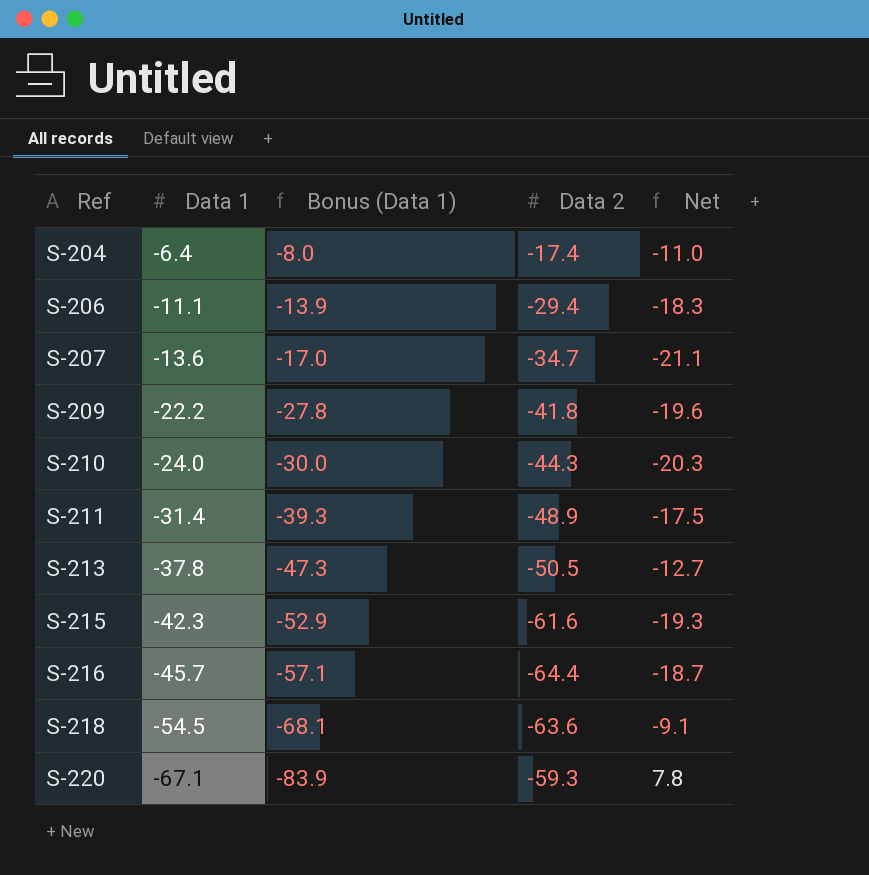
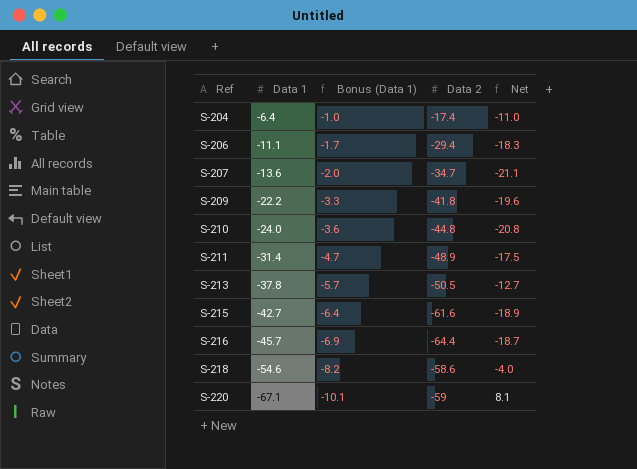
column Bonus (Data 1) | formula: [Data 1] * 1.25 -> [Data 1] * 0.15
S-210 | Data 2: -44.3 -> -44.8
S-210 | Net: -20.3 -> -20.8
S-215 | Data 1: -42.3 -> -42.7
S-215 | Net: -19.3 -> -18.9
S-218 | Data 1: -54.5 -> -54.6
S-218 | Data 2: -63.6 -> -58.6
S-218 | Net: -9.1 -> -4.0
S-220 | Data 2: -59.3 -> -59
S-220 | Net: 7.8 -> 8.1

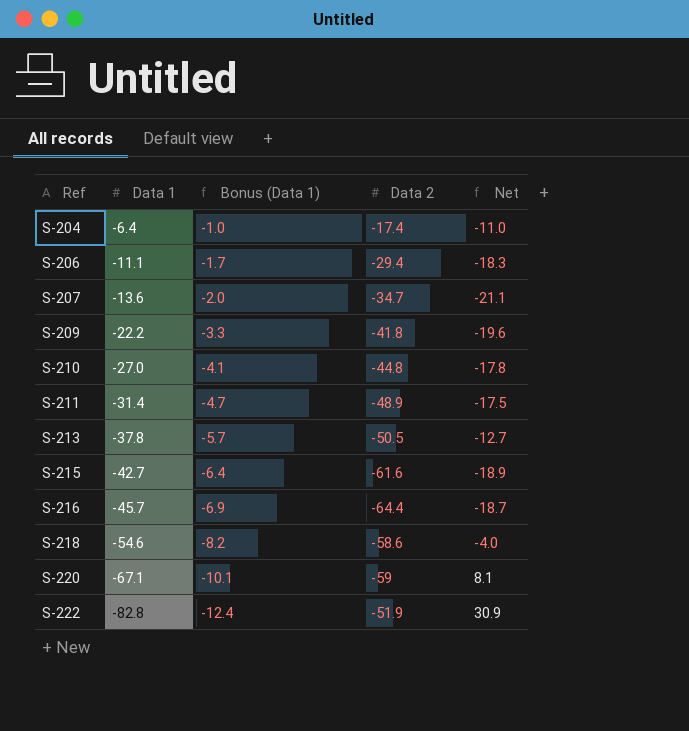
S-210 | Data 1: -24.0 -> -27.0
S-210 | Bonus (Data 1): -3.6 -> -4.1
S-210 | Net: -20.8 -> -17.8
row S-222: none -> -82.8 | -12.4 | -51.9 | 30.9

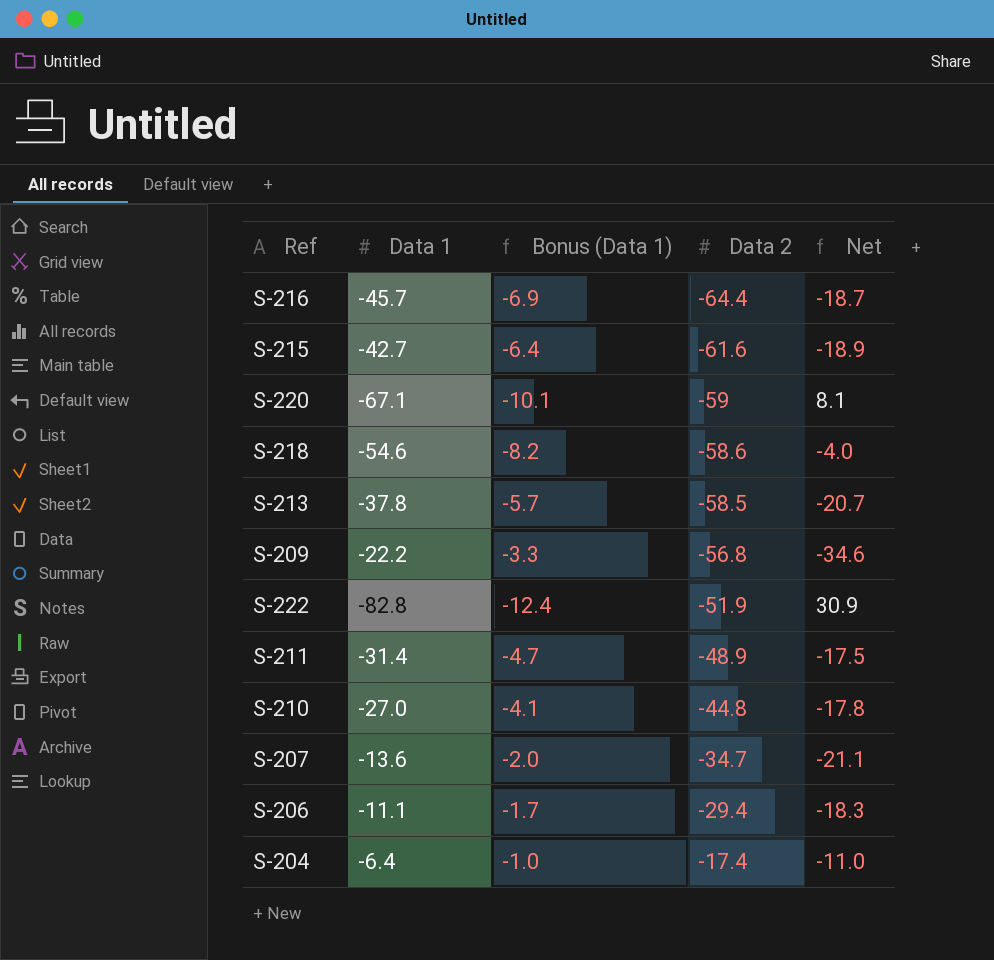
row order: Ref ascending -> Data 2 ascending
S-213 | Data 2: -50.5 -> -58.5
S-213 | Net: -12.7 -> -20.7
S-209 | Data 2: -41.8 -> -56.8
S-209 | Net: -19.6 -> -34.6

